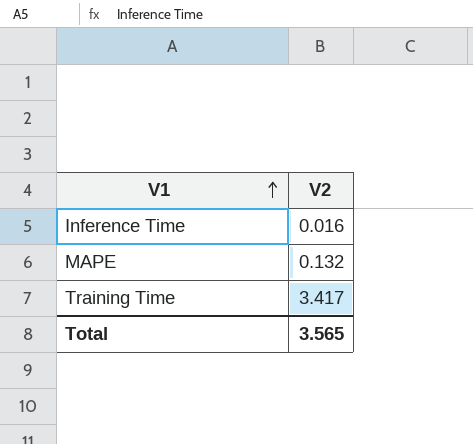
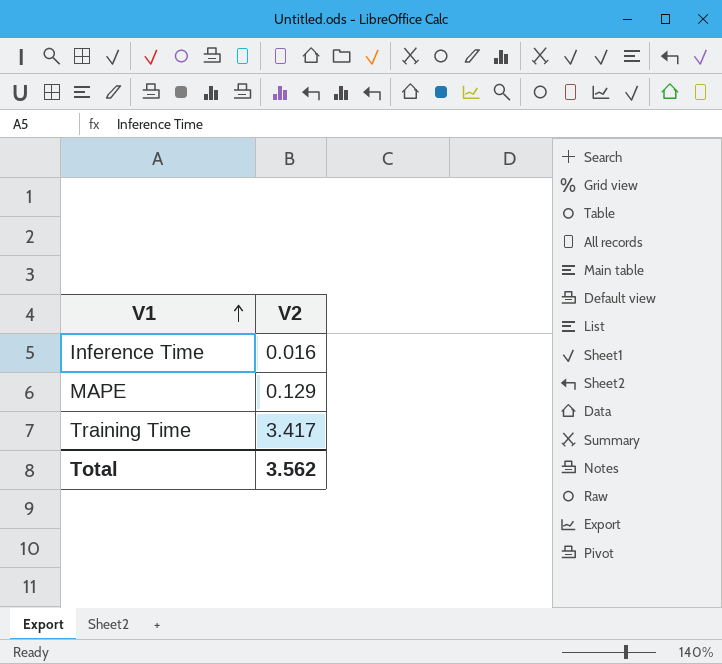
MAPE | V2: 0.132 -> 0.129
Total | V2: 3.565 -> 3.562

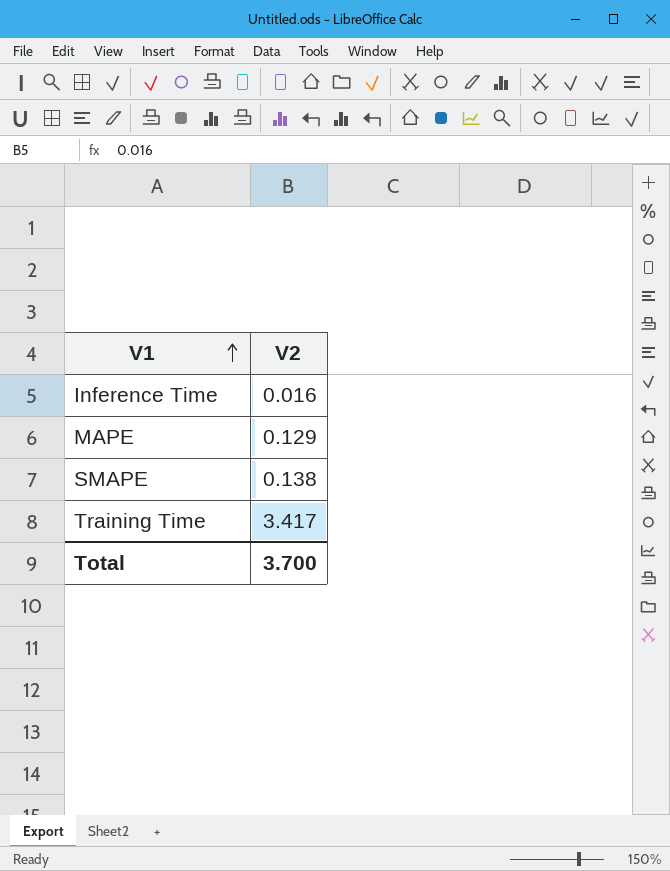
row SMAPE: none -> 0.138
Total | V2: 3.562 -> 3.700

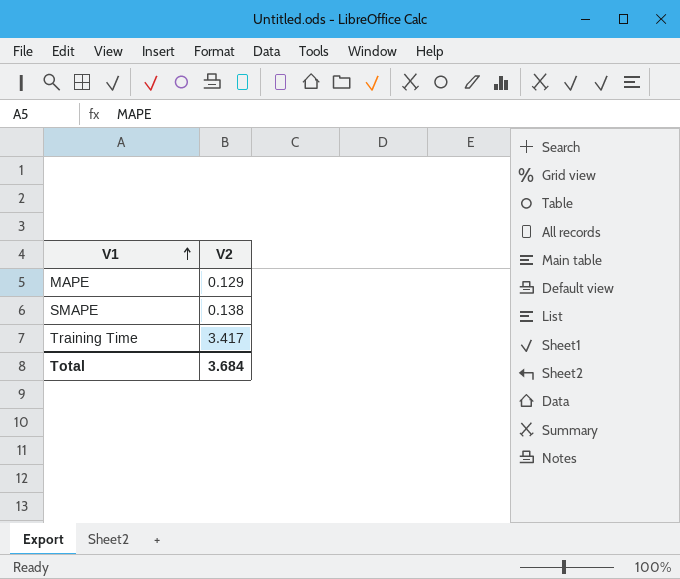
row Inference Time: 0.016 -> none
Total | V2: 3.700 -> 3.684

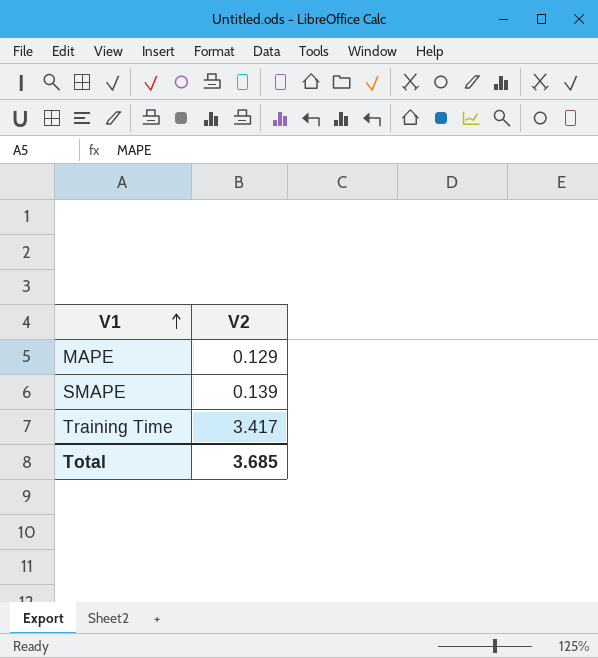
SMAPE | V2: 0.138 -> 0.139
Total | V2: 3.684 -> 3.685

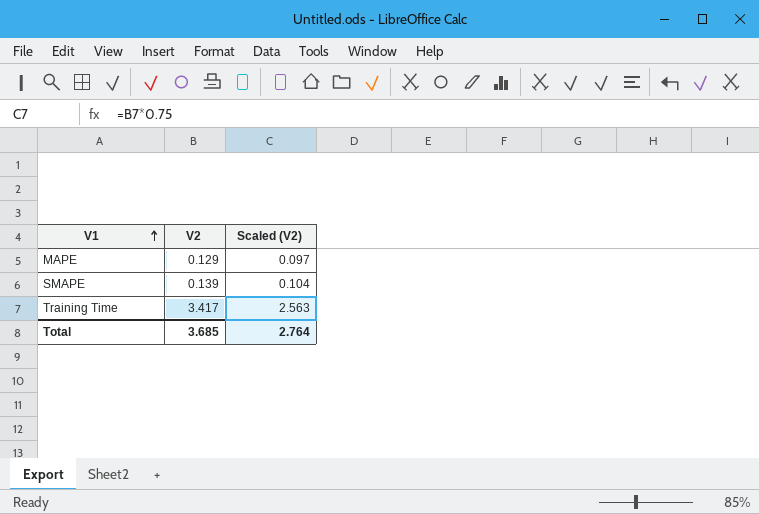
column Scaled (V2) | formula: none -> [V2] * 0.75

